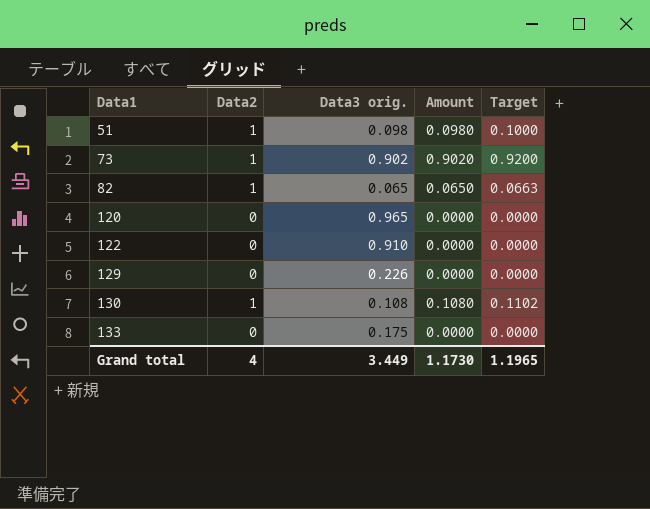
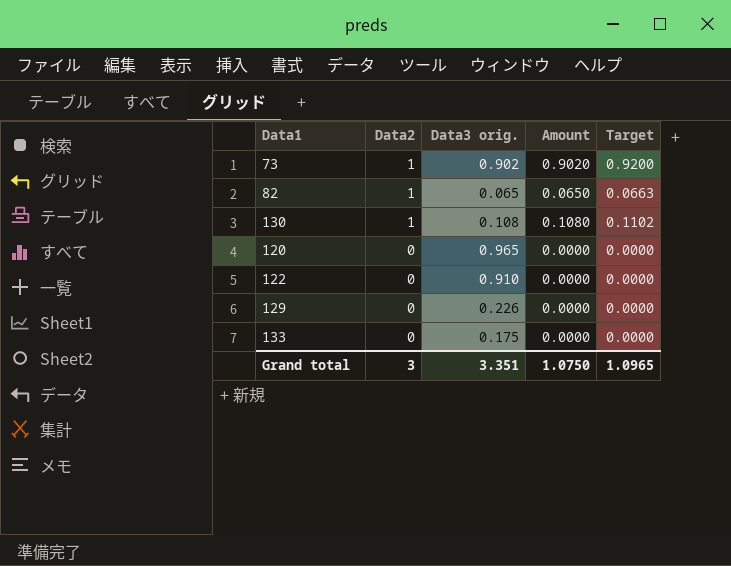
row order: Data1 ascending -> Data2 descending
row 51: 1 | 0.098 | 0.0980 | 0.1000 -> none
Grand total | Data2: 4 -> 3
Grand total | Data3 orig.: 3.449 -> 3.351
Grand total | Amount: 1.1730 -> 1.0750
Grand total | Target: 1.1965 -> 1.0965

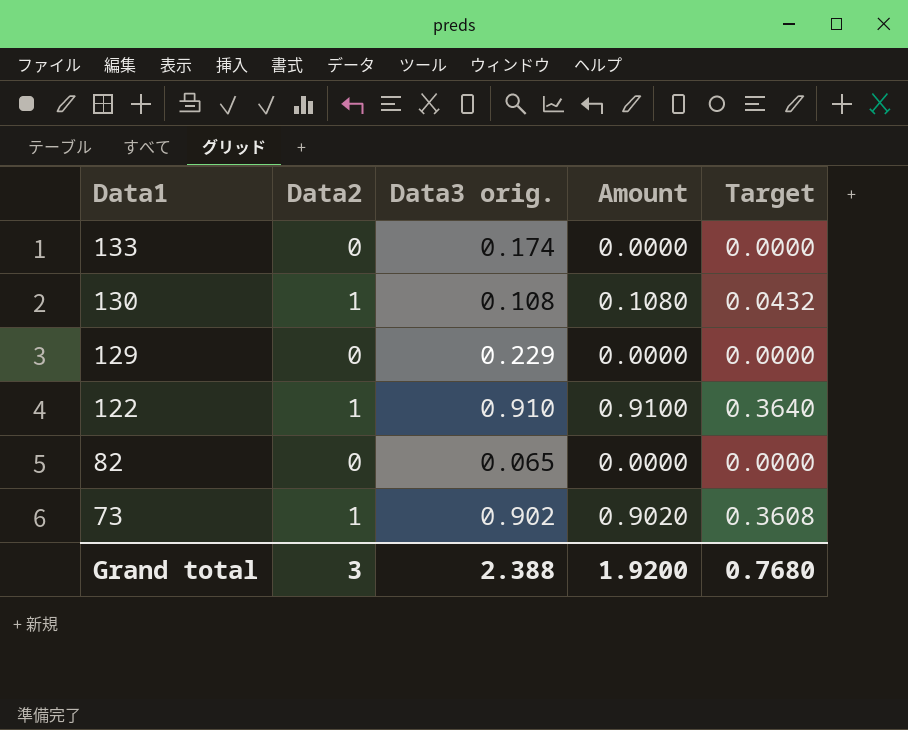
row order: Data2 descending -> Data1 descending
column Target | formula: [Amount] * 1.02 -> [Amount] * 0.4
row 120: 0 | 0.965 | 0.0000 | 0.0000 -> none
133 | Data3 orig.: 0.175 -> 0.174
129 | Data3 orig.: 0.226 -> 0.229
122 | Data2: 0 -> 1
122 | Amount: 0.0000 -> 0.9100
82 | Data2: 1 -> 0
82 | Amount: 0.0650 -> 0.0000
Grand total | Data3 orig.: 3.351 -> 2.388
Grand total | Amount: 1.0750 -> 1.9200
Grand total | Target: 1.0965 -> 0.7680

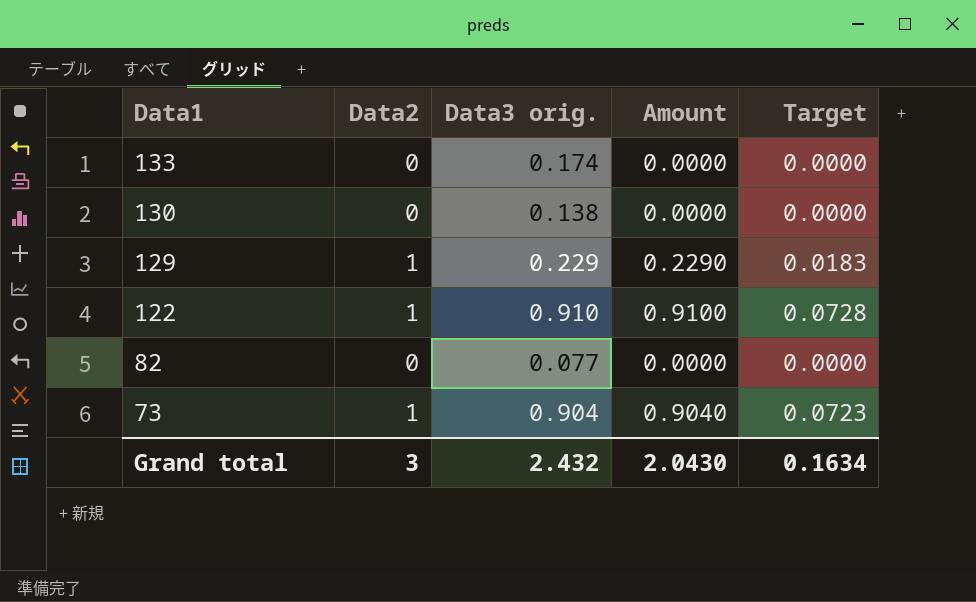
column Target | formula: [Amount] * 0.4 -> [Amount] * 0.08
130 | Data2: 1 -> 0
130 | Data3 orig.: 0.108 -> 0.138
130 | Amount: 0.1080 -> 0.0000
129 | Data2: 0 -> 1
129 | Amount: 0.0000 -> 0.2290
82 | Data3 orig.: 0.065 -> 0.077
73 | Data3 orig.: 0.902 -> 0.904
73 | Amount: 0.9020 -> 0.9040
Grand total | Data3 orig.: 2.388 -> 2.432
Grand total | Amount: 1.9200 -> 2.0430
Grand total | Target: 0.7680 -> 0.1634

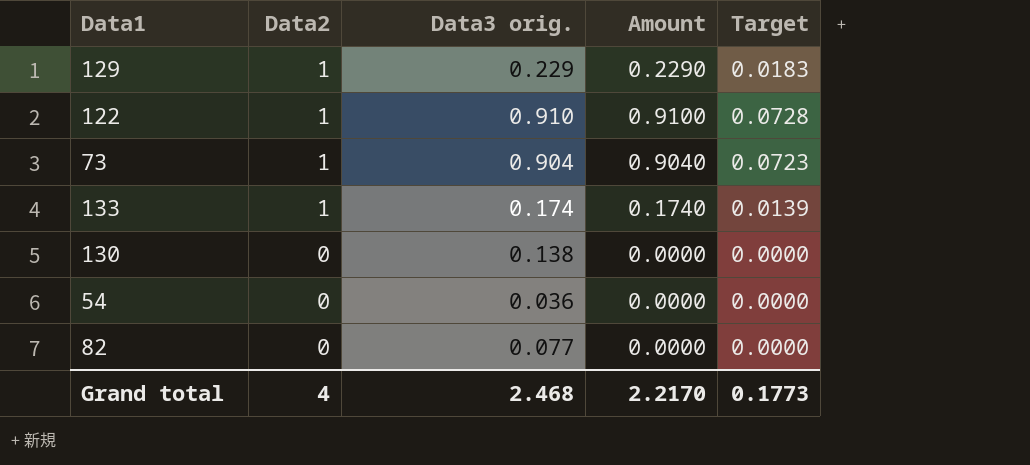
row order: Data1 descending -> Data2 descending
133 | Data2: 0 -> 1
133 | Amount: 0.0000 -> 0.1740
133 | Target: 0.0000 -> 0.0139
row 54: none -> 0 | 0.036 | 0.0000 | 0.0000
Grand total | Data2: 3 -> 4
Grand total | Data3 orig.: 2.432 -> 2.468
Grand total | Amount: 2.0430 -> 2.2170
Grand total | Target: 0.1634 -> 0.1773

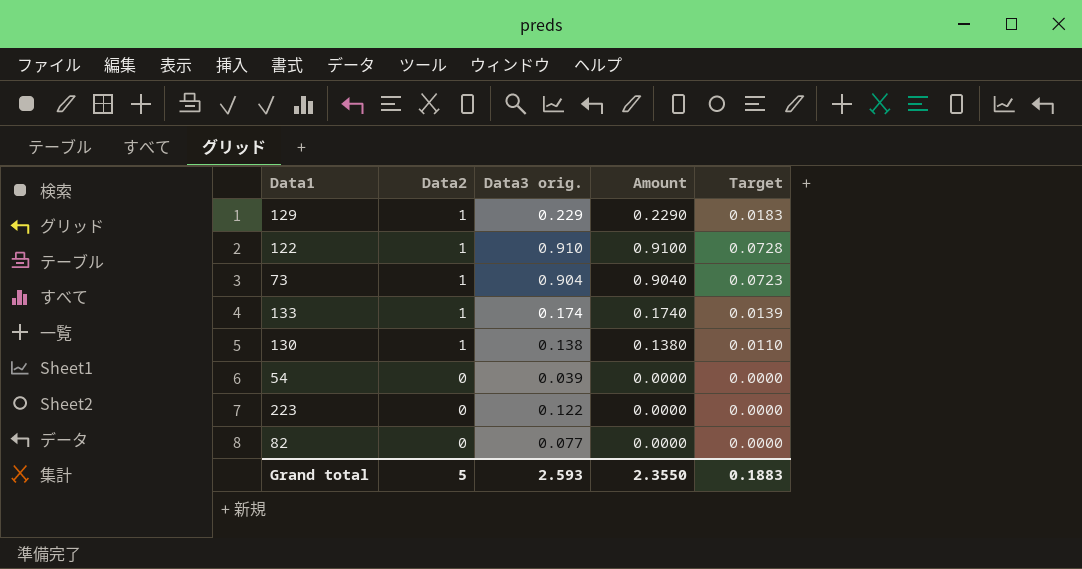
130 | Data2: 0 -> 1
130 | Amount: 0.0000 -> 0.1380
130 | Target: 0.0000 -> 0.0110
54 | Data3 orig.: 0.036 -> 0.039
row 223: none -> 0 | 0.122 | 0.0000 | 0.0000
Grand total | Data2: 4 -> 5
Grand total | Data3 orig.: 2.468 -> 2.593
Grand total | Amount: 2.2170 -> 2.3550
Grand total | Target: 0.1773 -> 0.1883

